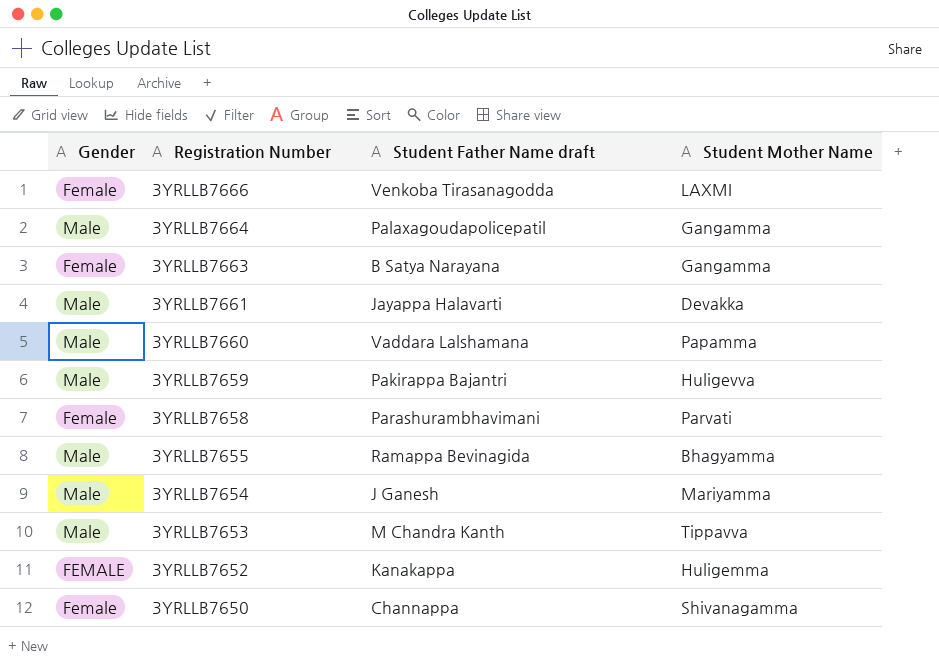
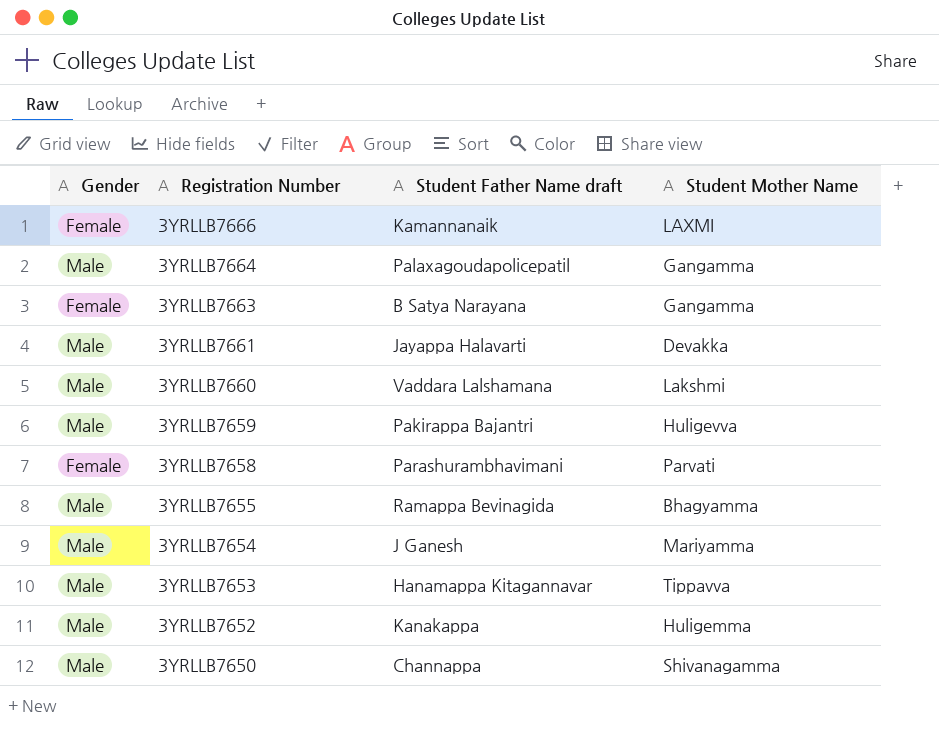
3YRLLB7666 | Student Father Name draft: Venkoba Tirasanagodda -> Kamannanaik
3YRLLB7660 | Student Mother Name: Papamma -> Lakshmi
3YRLLB7653 | Student Father Name draft: M Chandra Kanth -> Hanamappa Kitagannavar
3YRLLB7652 | Gender: FEMALE -> Male
3YRLLB7650 | Gender: Female -> Male

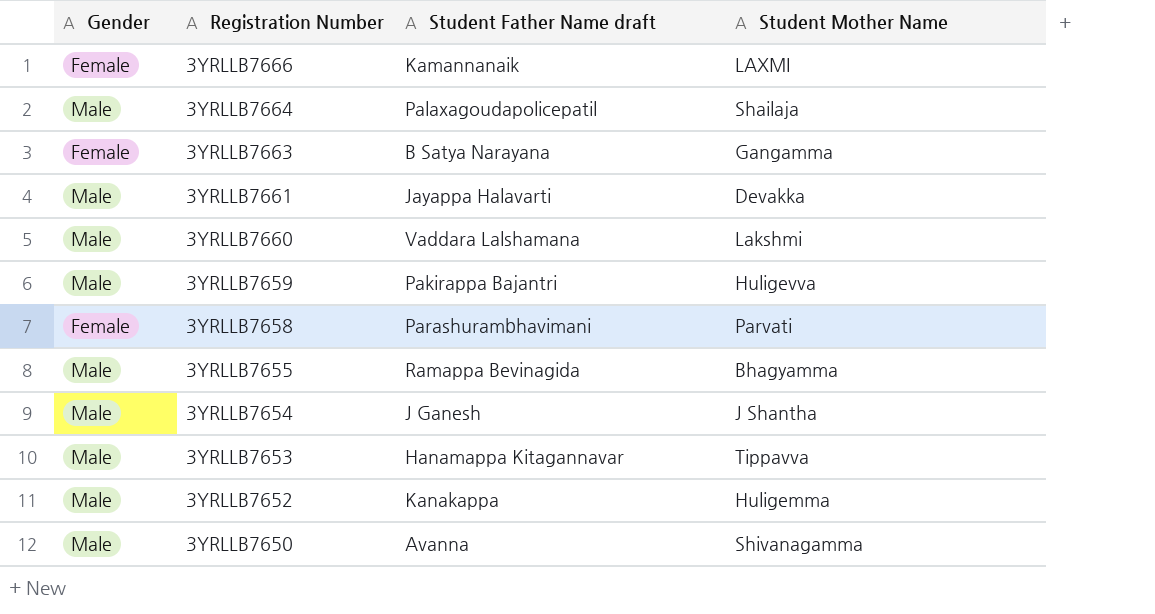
3YRLLB7664 | Student Mother Name: Gangamma -> Shailaja
3YRLLB7654 | Student Mother Name: Mariyamma -> J Shantha
3YRLLB7650 | Student Father Name draft: Channappa -> Avanna

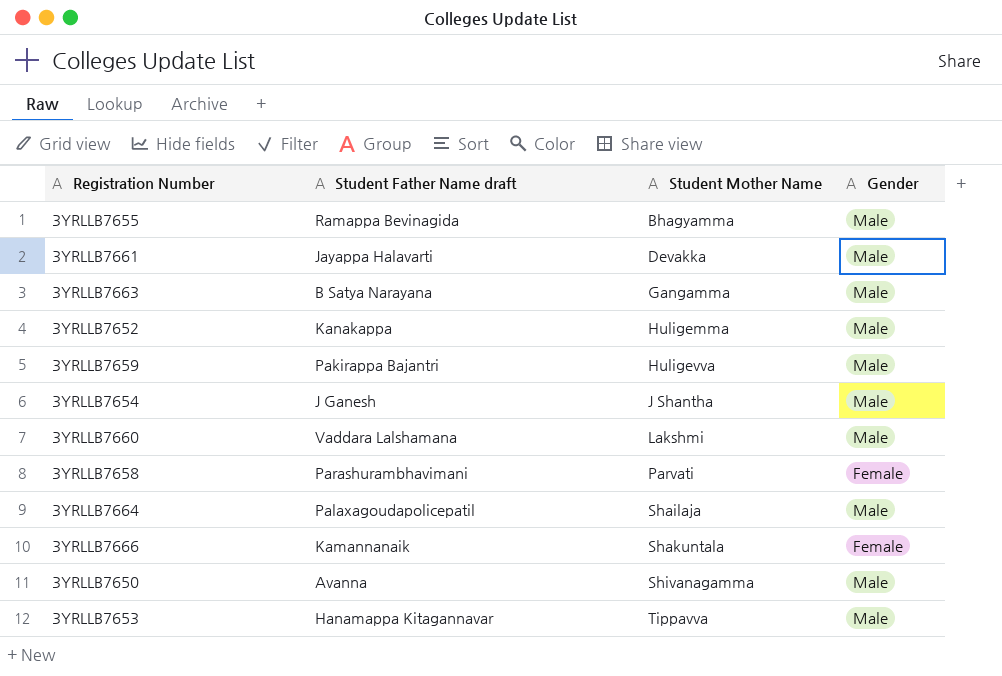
row order: Registration Number descending -> Student Mother Name ascending
column Gender | position: 1 -> 4
3YRLLB7663 | Gender: Female -> Male
3YRLLB7666 | Student Mother Name: LAXMI -> Shakuntala

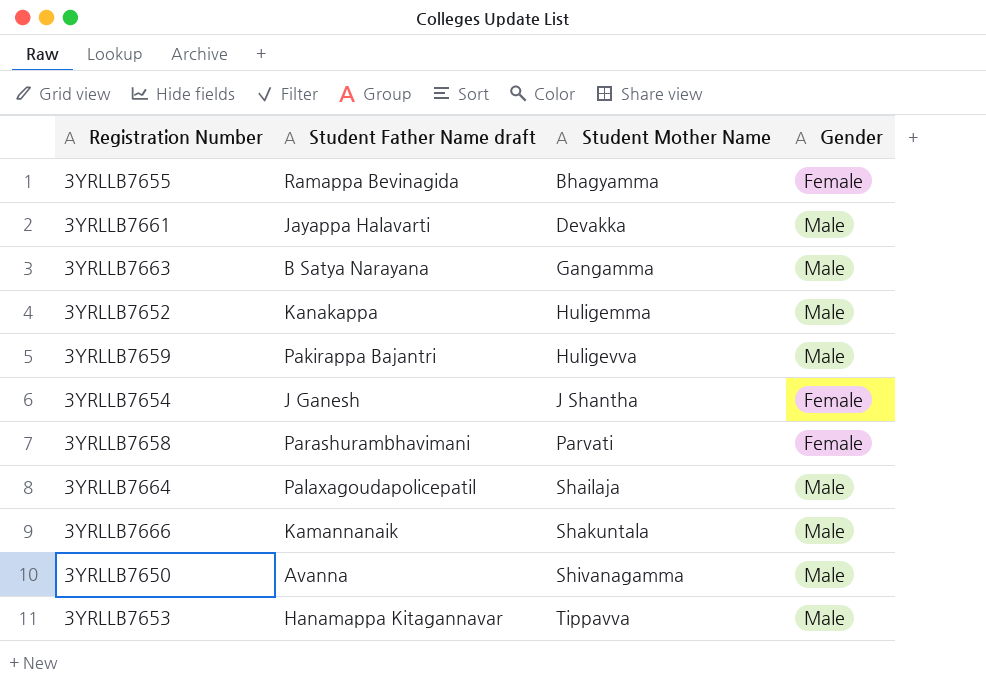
row 3YRLLB7660: Vaddara Lalshamana | Lakshmi | Male -> none
3YRLLB7655 | Gender: Male -> Female
3YRLLB7654 | Gender: Male -> Female
3YRLLB7666 | Gender: Female -> Male

